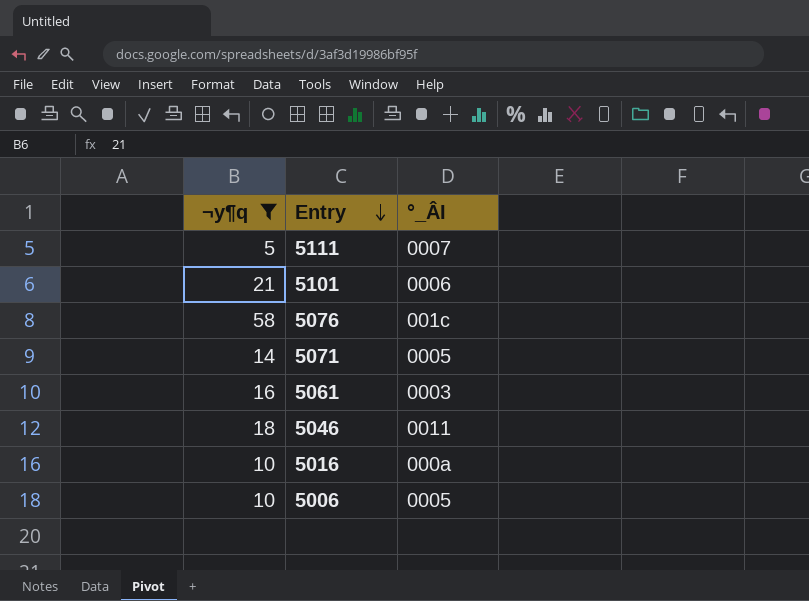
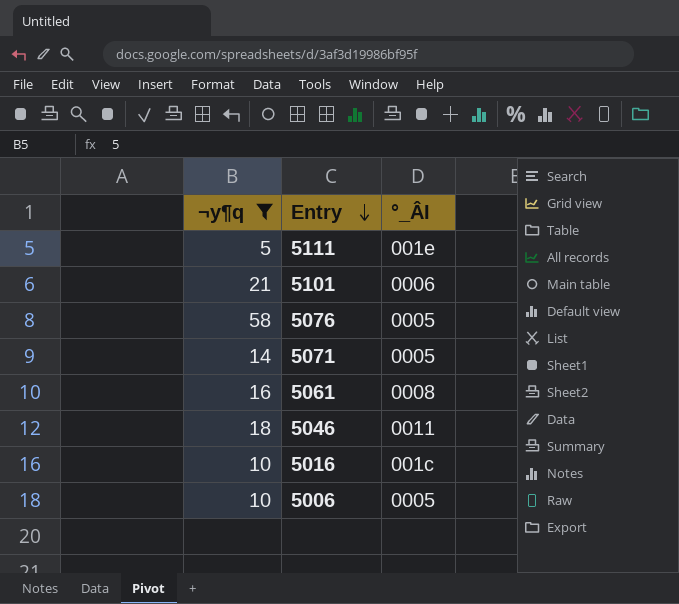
5111 | °_ÂI: 0007 -> 001e
5076 | °_ÂI: 001c -> 0005
5061 | °_ÂI: 0003 -> 0008
5016 | °_ÂI: 000a -> 001c

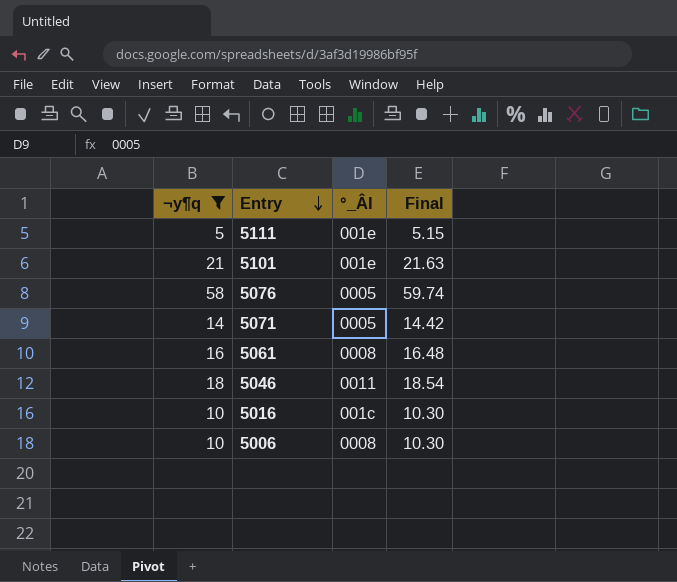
column Final | formula: none -> [¬y¶q] * 1.03
5101 | °_ÂI: 0006 -> 001e
5006 | °_ÂI: 0005 -> 0008

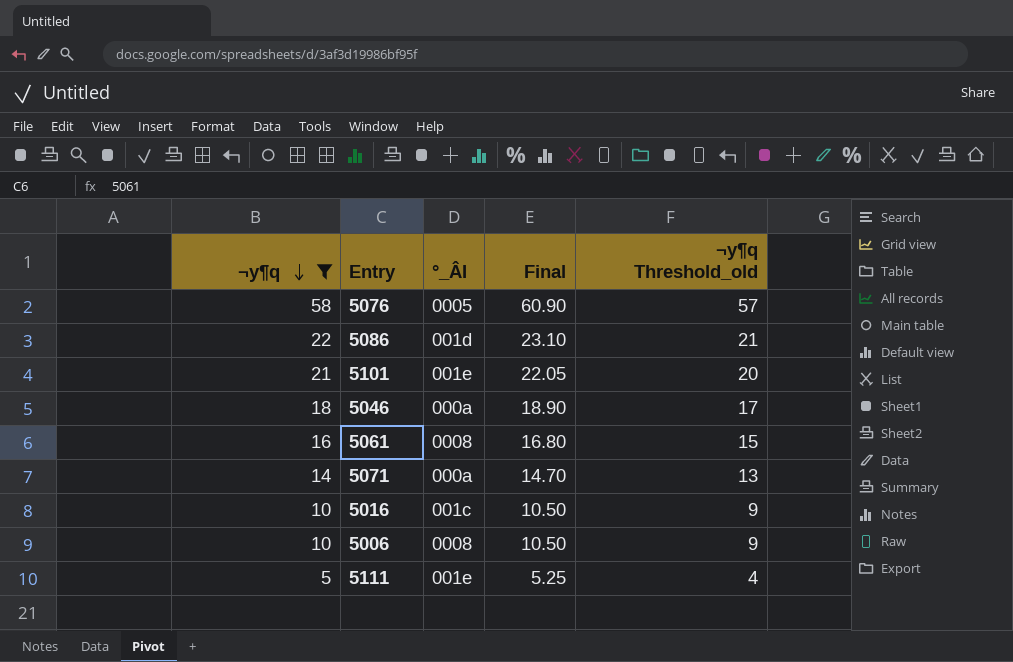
row order: Entry descending -> ¬y¶q descending
column Final | formula: [¬y¶q] * 1.03 -> [¬y¶q] * 1.05
column ¬y¶q Threshold_old | formula: none -> [¬y¶q] - 1
row 5086: none -> 22 | 001d | 23.10 | 21
5046 | °_ÂI: 0011 -> 000a
5071 | °_ÂI: 0005 -> 000a

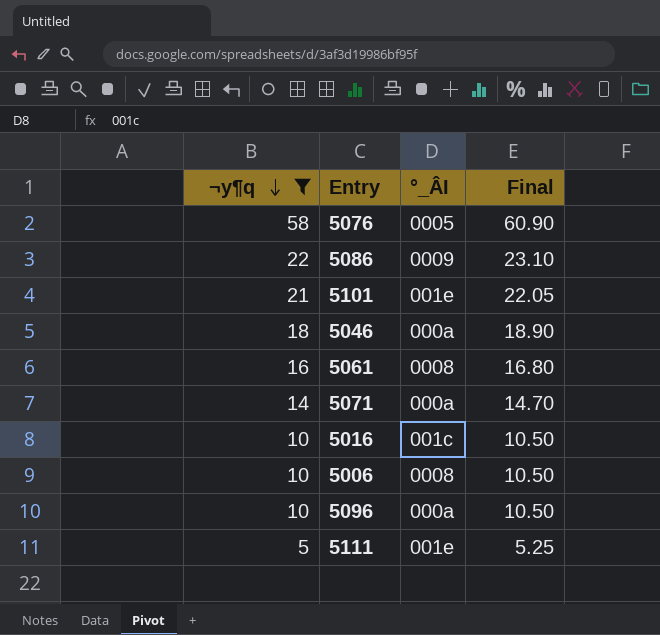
column ¬y¶q Threshold_old | formula: [¬y¶q] - 1 -> none
5086 | °_ÂI: 001d -> 0009
row 5096: none -> 10 | 000a | 10.50

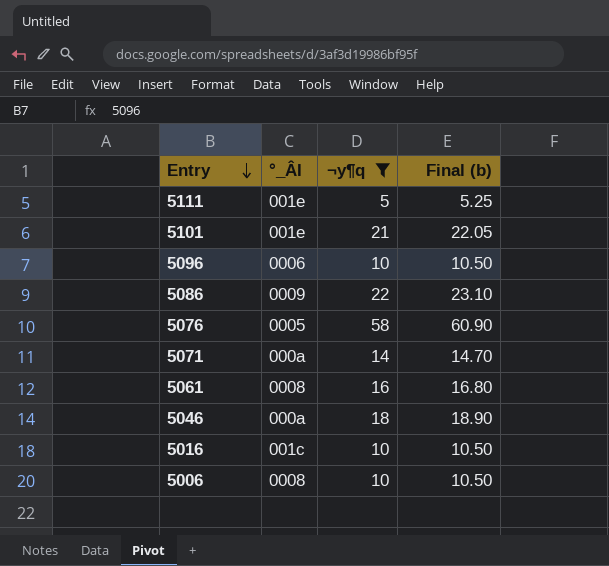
row order: ¬y¶q descending -> Entry descending
column ¬y¶q | position: 1 -> 3
column name: Final -> Final (b)
5096 | °_ÂI: 000a -> 0006

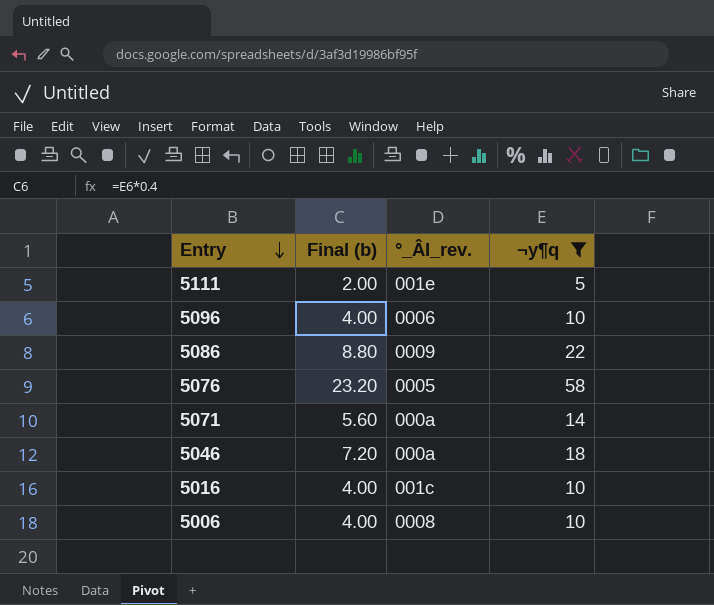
column Final (b) | formula: [¬y¶q] * 1.05 -> [¬y¶q] * 0.4
column Final (b) | position: 4 -> 2
column name: °_ÂI -> °_ÂI_rev.
row 5101: 001e | 21 | 22.05 -> none
row 5061: 0008 | 16 | 16.80 -> none

